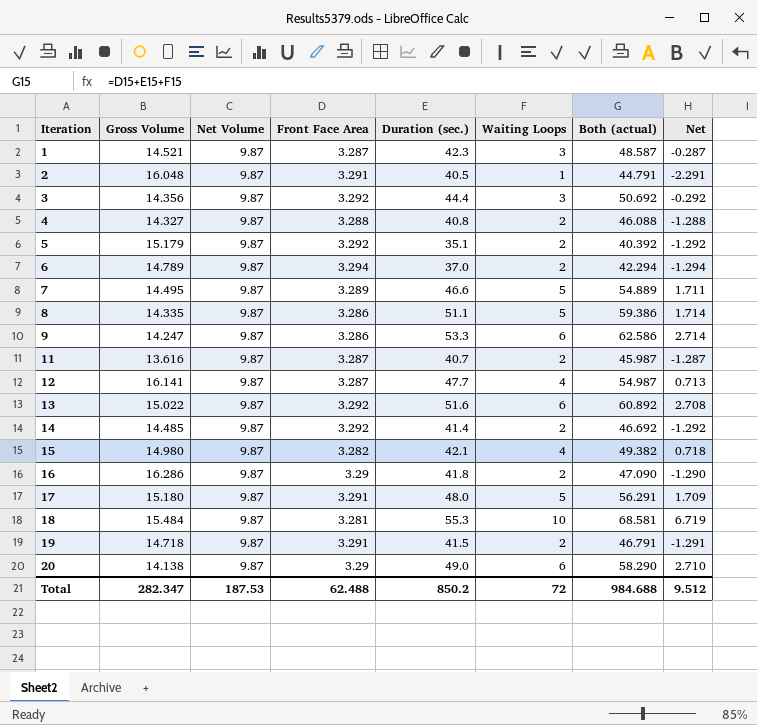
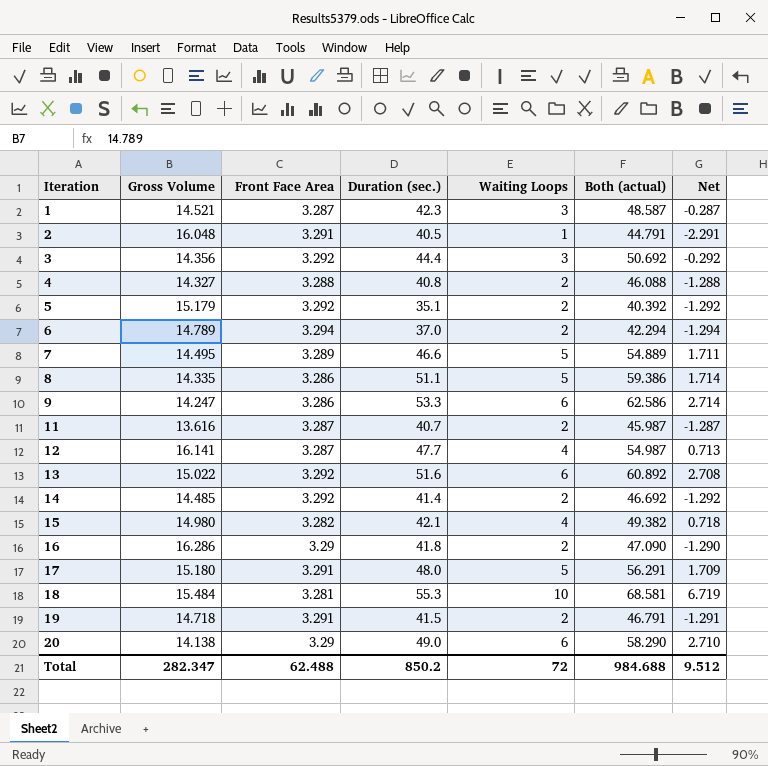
column Net Volume | position: 3 -> none

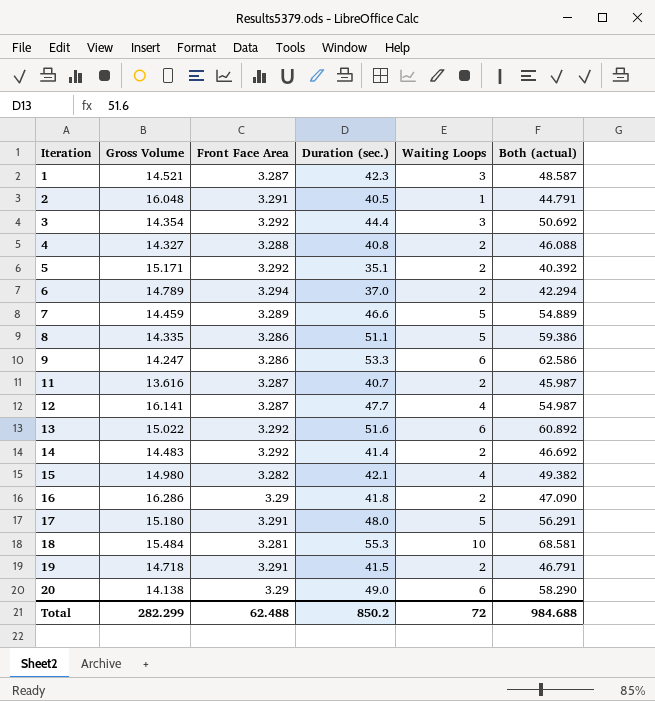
column Net | formula: [Waiting Loops] - [Front Face Area] -> none
3 | Gross Volume: 14.356 -> 14.354
5 | Gross Volume: 15.179 -> 15.171
7 | Gross Volume: 14.495 -> 14.459
14 | Gross Volume: 14.485 -> 14.483
Total | Gross Volume: 282.347 -> 282.299

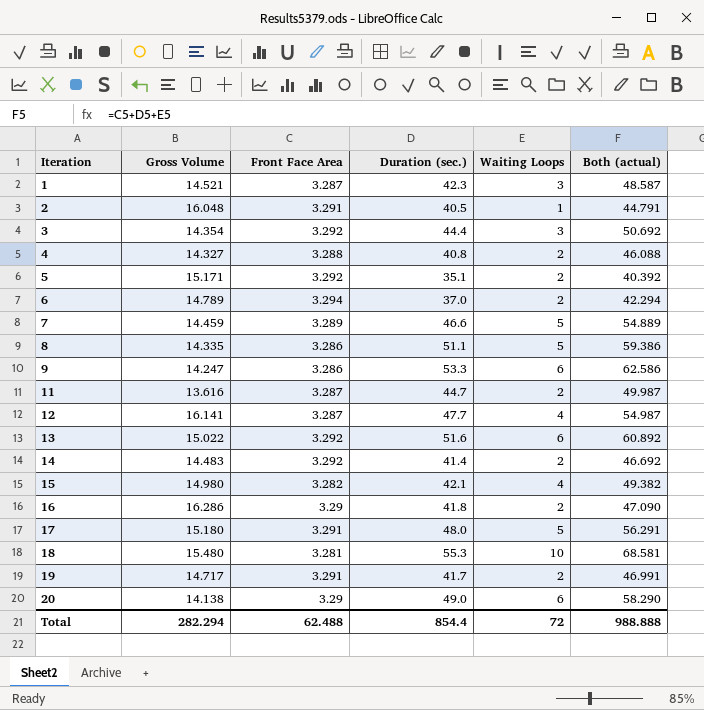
11 | Duration (sec.): 40.7 -> 44.7
11 | Both (actual): 45.987 -> 49.987
18 | Gross Volume: 15.484 -> 15.480
19 | Gross Volume: 14.718 -> 14.717
19 | Duration (sec.): 41.5 -> 41.7
19 | Both (actual): 46.791 -> 46.991
Total | Gross Volume: 282.299 -> 282.294
Total | Duration (sec.): 850.2 -> 854.4
Total | Both (actual): 984.688 -> 988.888

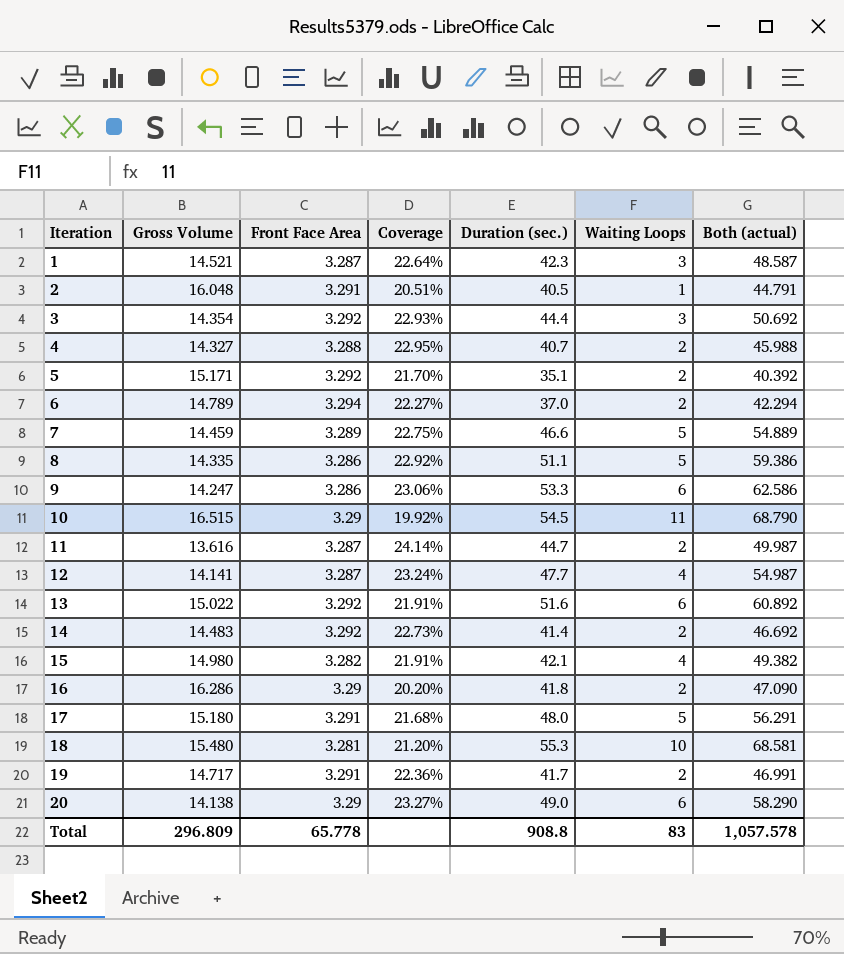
column Coverage | formula: none -> [Front Face Area] / [Gross Volume]
4 | Duration (sec.): 40.8 -> 40.7
4 | Both (actual): 46.088 -> 45.988
row 10: none -> 16.515 | 3.29 | 19.92% | 54.5 | 11 | 68.790
12 | Gross Volume: 16.141 -> 14.141
Total | Gross Volume: 282.294 -> 296.809
Total | Front Face Area: 62.488 -> 65.778
Total | Duration (sec.): 854.4 -> 908.8
Total | Waiting Loops: 72 -> 83
Total | Both (actual): 988.888 -> 1,057.578

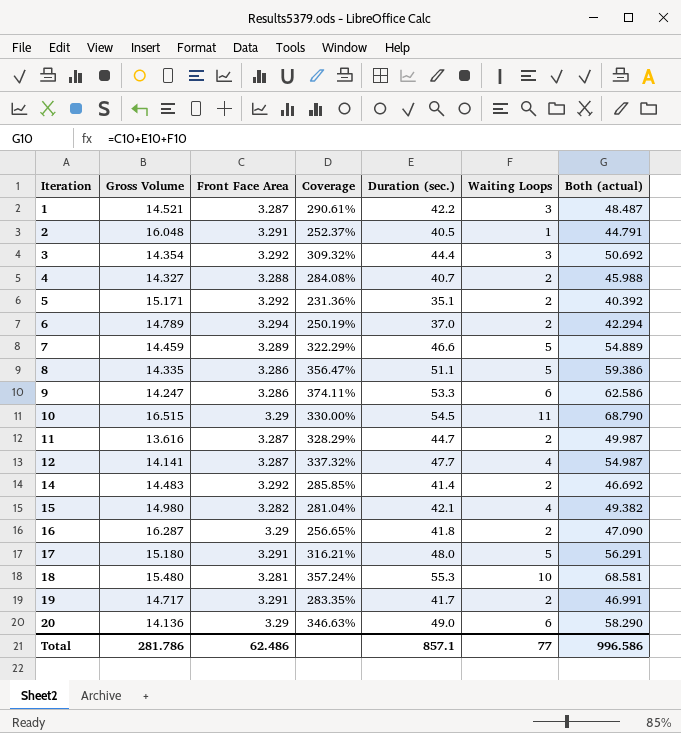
column Coverage | formula: [Front Face Area] / [Gross Volume] -> [Duration (sec.)] / [Gross Volume]
row 13: 15.022 | 3.292 | 21.91% | 51.6 | 6 | 60.892 -> none
1 | Duration (sec.): 42.3 -> 42.2
1 | Both (actual): 48.587 -> 48.487
16 | Gross Volume: 16.286 -> 16.287
20 | Gross Volume: 14.138 -> 14.136
Total | Gross Volume: 296.809 -> 281.786
Total | Front Face Area: 65.778 -> 62.486
Total | Duration (sec.): 908.8 -> 857.1
Total | Waiting Loops: 83 -> 77
Total | Both (actual): 1,057.578 -> 996.586

